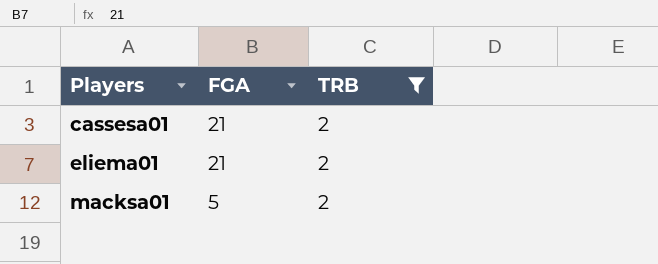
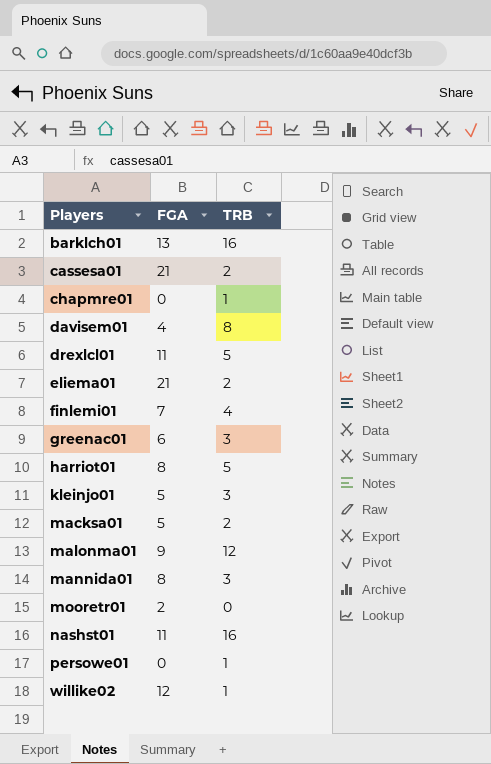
filter: TRB = 2 -> none

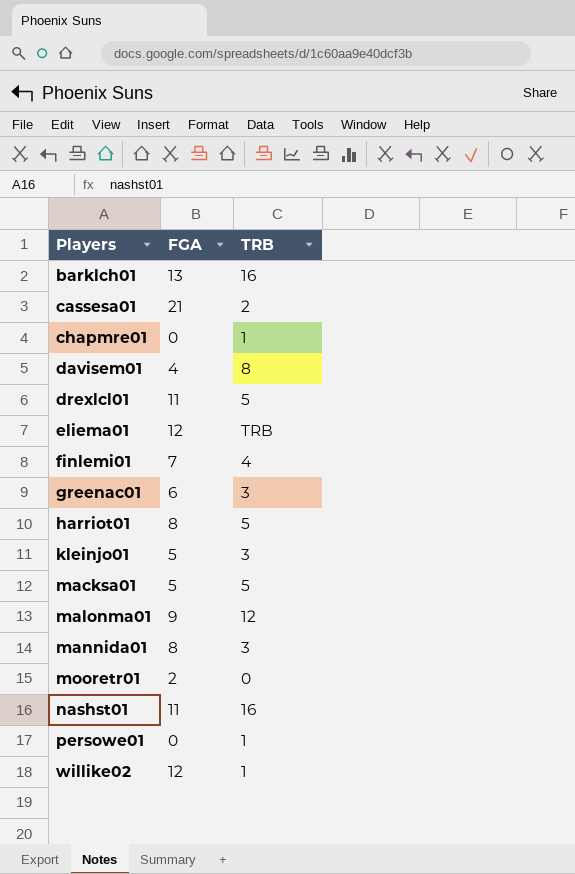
eliema01 | FGA: 21 -> 12
eliema01 | TRB: 2 -> TRB
macksa01 | TRB: 2 -> 5

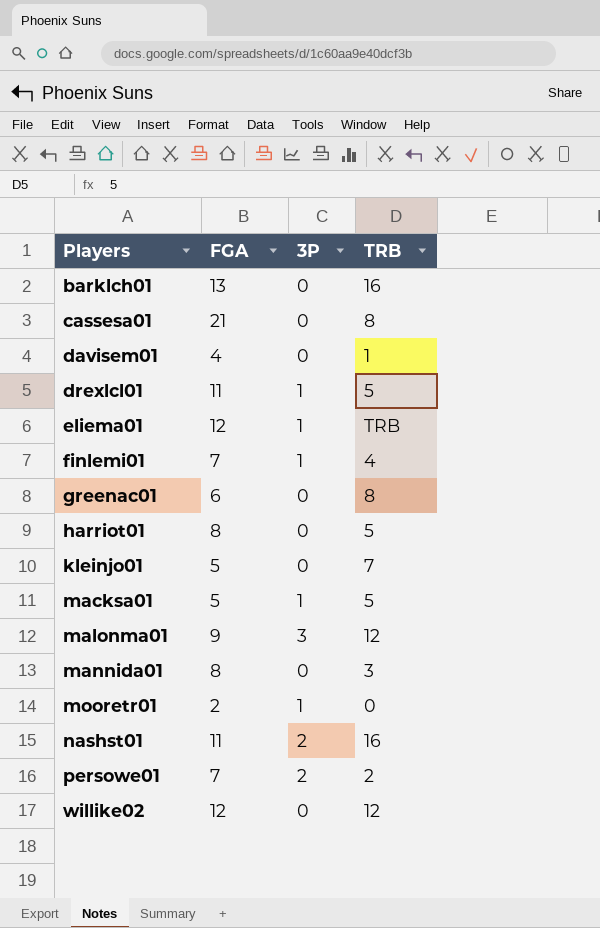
column 3P | position: none -> 3
row chapmre01: 0 | 1 -> none
cassesa01 | TRB: 2 -> 8
davisem01 | TRB: 8 -> 1
greenac01 | TRB: 3 -> 8
kleinjo01 | TRB: 3 -> 7
persowe01 | FGA: 0 -> 7
persowe01 | TRB: 1 -> 2
willike02 | TRB: 1 -> 12

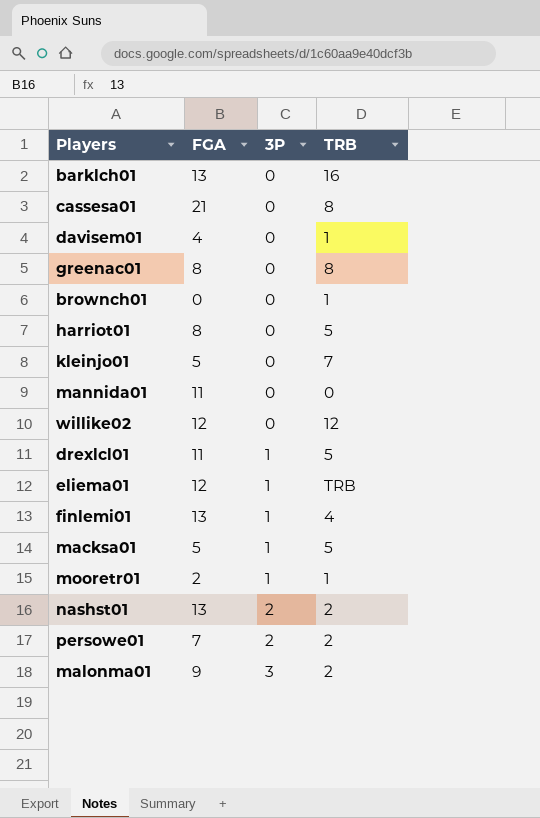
row order: Players ascending -> 3P ascending
greenac01 | FGA: 6 -> 8
row brownch01: none -> 0 | 0 | 1
mannida01 | FGA: 8 -> 11
mannida01 | TRB: 3 -> 0
finlemi01 | FGA: 7 -> 13
mooretr01 | TRB: 0 -> 1
nashst01 | FGA: 11 -> 13
nashst01 | TRB: 16 -> 2
malonma01 | TRB: 12 -> 2

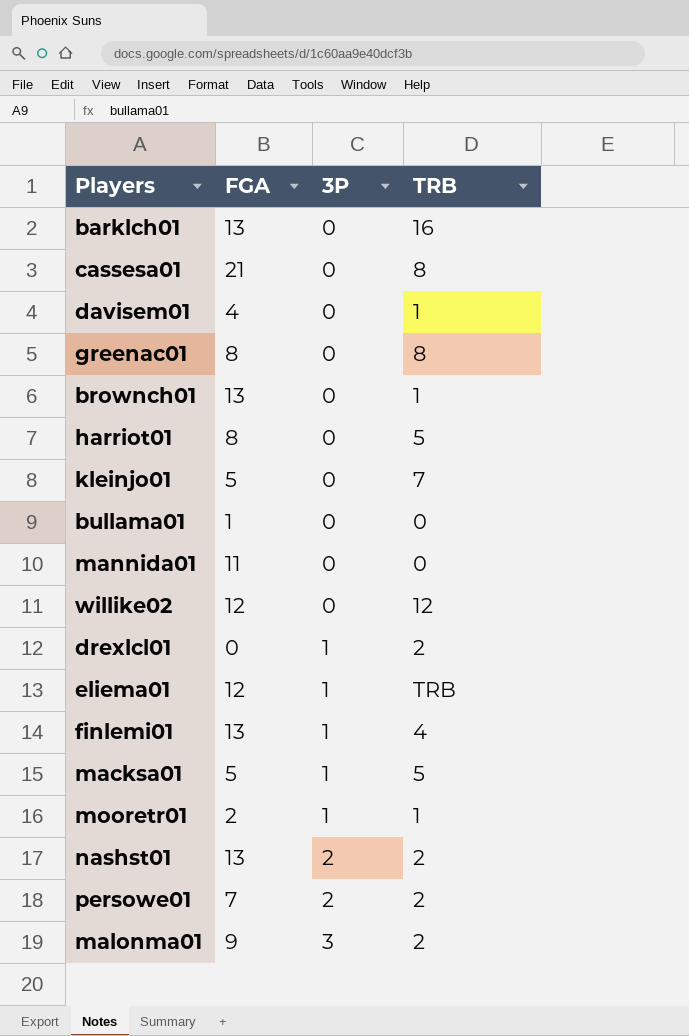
brownch01 | FGA: 0 -> 13
row bullama01: none -> 1 | 0 | 0
drexlcl01 | FGA: 11 -> 0
drexlcl01 | TRB: 5 -> 2

